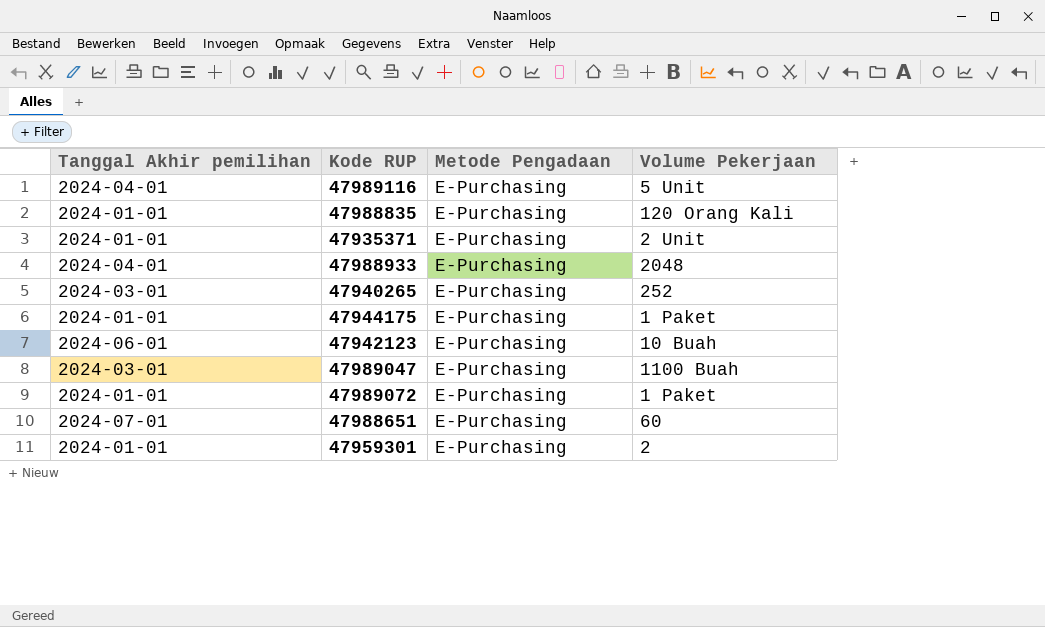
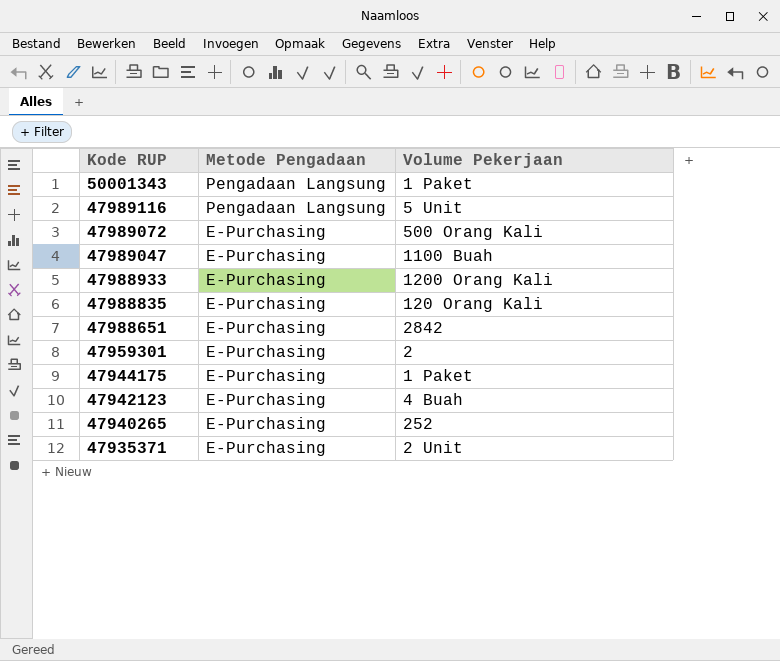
row order: none -> Kode RUP descending
column Tanggal Akhir pemilihan | position: 1 -> none
row 50001343: none -> Pengadaan Langsung | 1 Paket
47989116 | Metode Pengadaan: E-Purchasing -> Pengadaan Langsung
47989072 | Volume Pekerjaan: 1 Paket -> 500 Orang Kali
47988933 | Volume Pekerjaan: 2048 -> 1200 Orang Kali
47988651 | Volume Pekerjaan: 60 -> 2842
47942123 | Volume Pekerjaan: 10 Buah -> 4 Buah

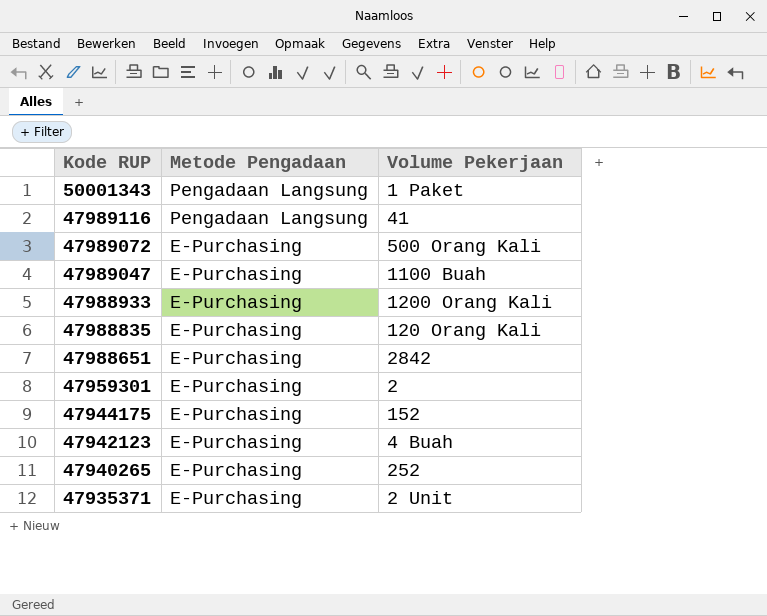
47989116 | Volume Pekerjaan: 5 Unit -> 41
47944175 | Volume Pekerjaan: 1 Paket -> 152

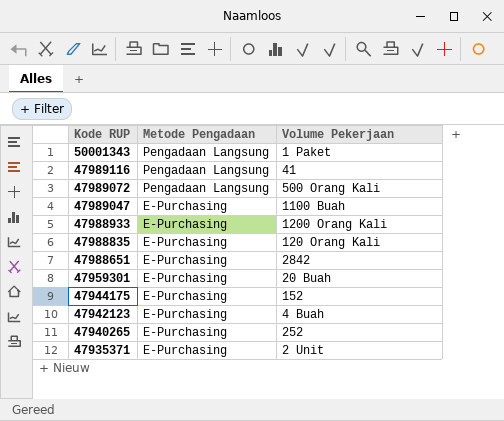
47989072 | Metode Pengadaan: E-Purchasing -> Pengadaan Langsung
47959301 | Volume Pekerjaan: 2 -> 20 Buah

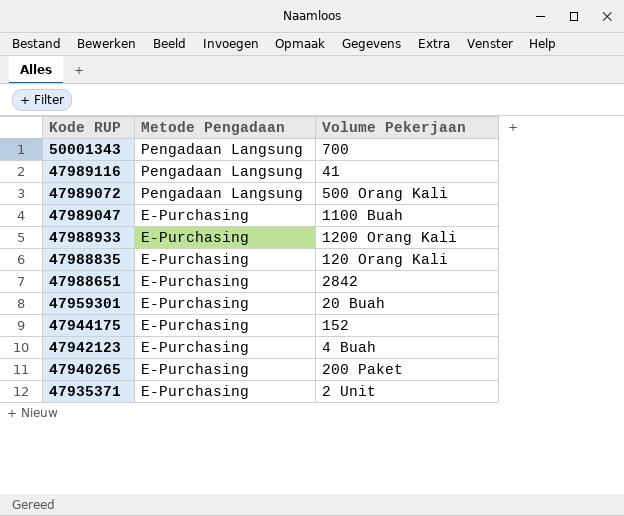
50001343 | Volume Pekerjaan: 1 Paket -> 700
47940265 | Volume Pekerjaan: 252 -> 200 Paket

